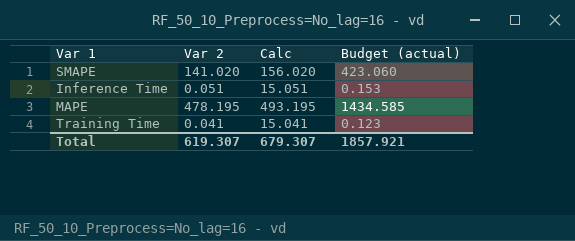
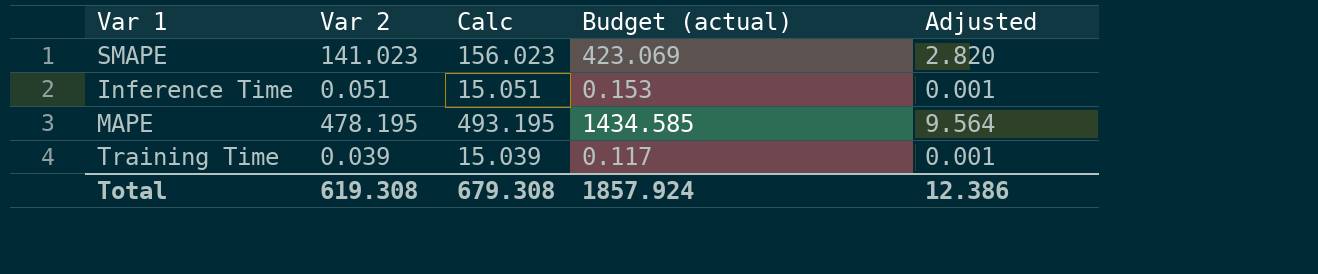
column Adjusted | formula: none -> [Var 2] * 0.02
SMAPE | Var 2: 141.020 -> 141.023
SMAPE | Calc: 156.020 -> 156.023
SMAPE | Budget (actual): 423.060 -> 423.069
Training Time | Var 2: 0.041 -> 0.039
Training Time | Calc: 15.041 -> 15.039
Training Time | Budget (actual): 0.123 -> 0.117
Total | Var 2: 619.307 -> 619.308
Total | Calc: 679.307 -> 679.308
Total | Budget (actual): 1857.921 -> 1857.924

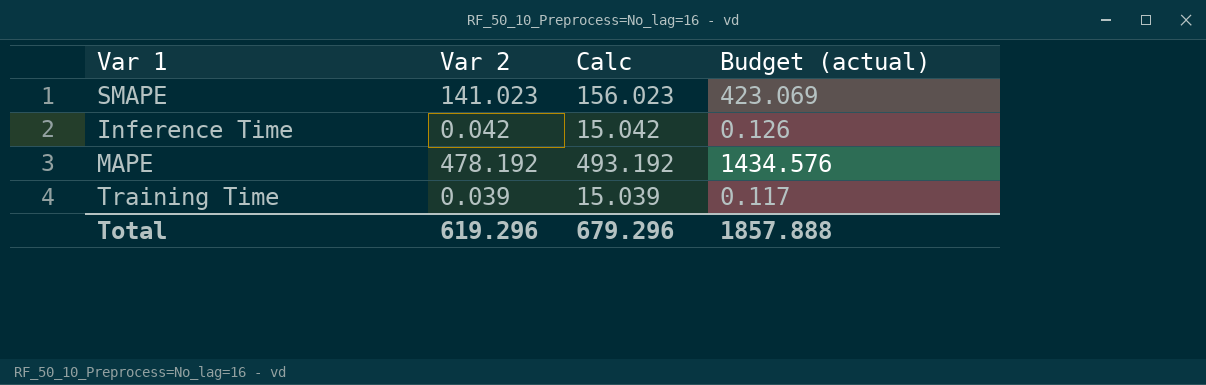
column Adjusted | formula: [Var 2] * 0.02 -> none
Inference Time | Var 2: 0.051 -> 0.042
Inference Time | Calc: 15.051 -> 15.042
Inference Time | Budget (actual): 0.153 -> 0.126
MAPE | Var 2: 478.195 -> 478.192
MAPE | Calc: 493.195 -> 493.192
MAPE | Budget (actual): 1434.585 -> 1434.576
Total | Var 2: 619.308 -> 619.296
Total | Calc: 679.308 -> 679.296
Total | Budget (actual): 1857.924 -> 1857.888

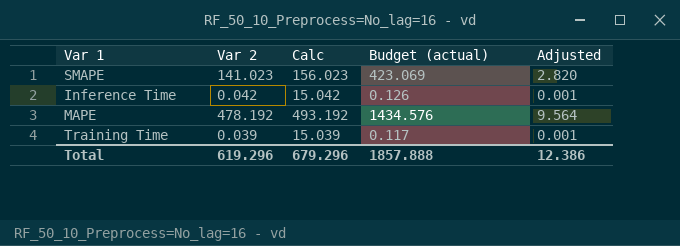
column Adjusted | formula: none -> [Var 2] * 0.02

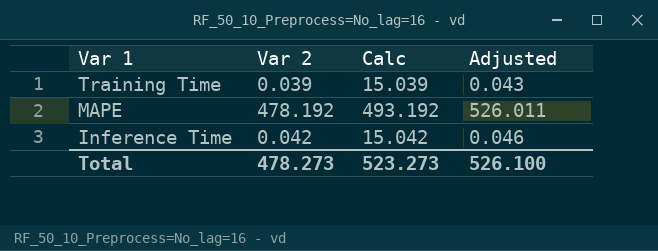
row order: none -> Var 1 descending
column Budget (actual) | formula: [Var 2] * 3 -> none
column Adjusted | formula: [Var 2] * 0.02 -> [Var 2] * 1.1
row SMAPE: 141.023 | 156.023 | 423.069 | 2.820 -> none
Total | Var 2: 619.296 -> 478.273
Total | Calc: 679.296 -> 523.273
Total | Adjusted: 12.386 -> 526.100

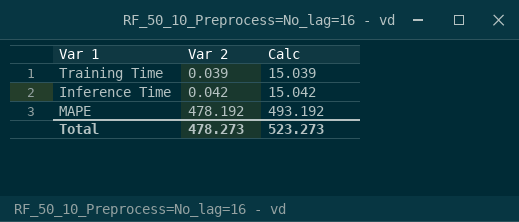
row order: Var 1 descending -> Var 2 ascending
column Adjusted | formula: [Var 2] * 1.1 -> none

